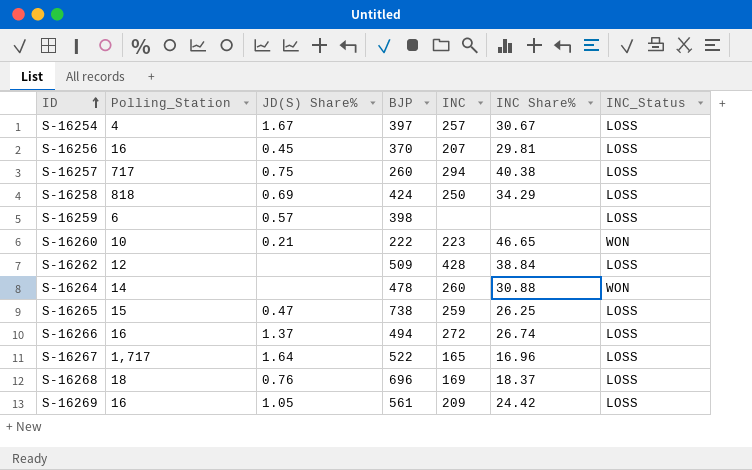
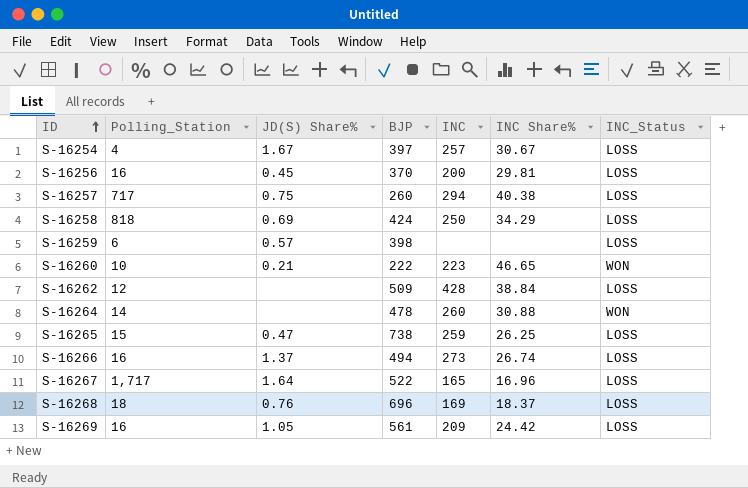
S-16256 | INC: 207 -> 200
S-16266 | INC: 272 -> 273

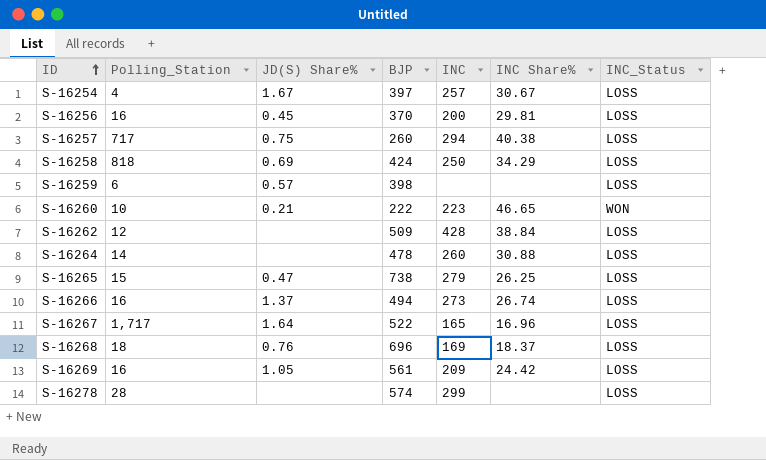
S-16264 | INC_Status: WON -> LOSS
S-16265 | INC: 259 -> 279
row S-16278: none -> 28 | none | 574 | 299 | none | LOSS

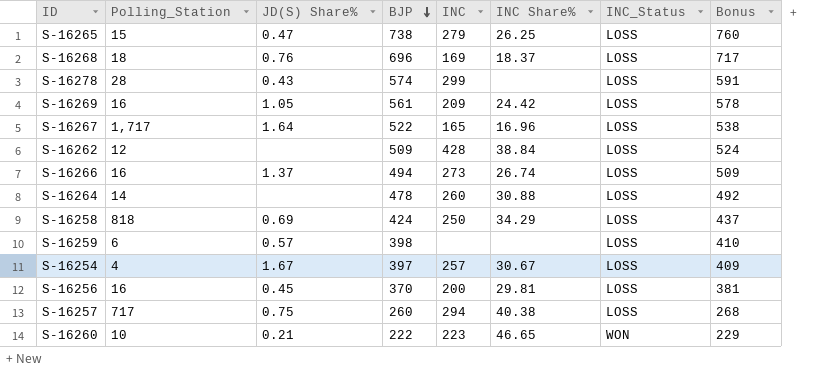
row order: ID ascending -> BJP descending
column Bonus | formula: none -> [BJP] * 1.03
S-16278 | JD(S) Share%: none -> 0.43

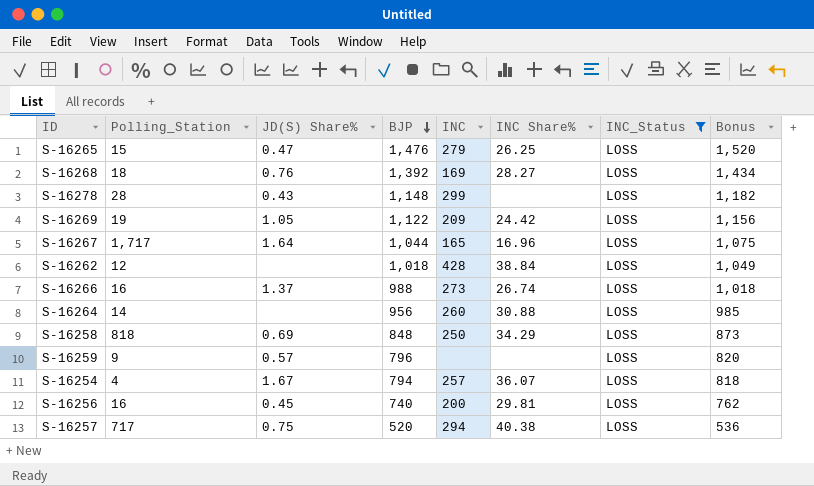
filter: none -> INC_Status = LOSS
S-16265 | BJP: 738 -> 1,476
S-16265 | Bonus: 760 -> 1,520
S-16268 | BJP: 696 -> 1,392
S-16268 | INC Share%: 18.37 -> 28.27
S-16268 | Bonus: 717 -> 1,434
S-16278 | BJP: 574 -> 1,148
S-16278 | Bonus: 591 -> 1,182
S-16269 | Polling_Station: 16 -> 19
S-16269 | BJP: 561 -> 1,122
S-16269 | Bonus: 578 -> 1,156
S-16267 | BJP: 522 -> 1,044
S-16267 | Bonus: 538 -> 1,075
S-16262 | BJP: 509 -> 1,018
S-16262 | Bonus: 524 -> 1,049
S-16266 | BJP: 494 -> 988
S-16266 | Bonus: 509 -> 1,018
S-16264 | BJP: 478 -> 956
S-16264 | Bonus: 492 -> 985
S-16258 | BJP: 424 -> 848
S-16258 | Bonus: 437 -> 873
S-16259 | Polling_Station: 6 -> 9
S-16259 | BJP: 398 -> 796
S-16259 | Bonus: 410 -> 820
S-16254 | BJP: 397 -> 794
S-16254 | INC Share%: 30.67 -> 36.07
S-16254 | Bonus: 409 -> 818
S-16256 | BJP: 370 -> 740
S-16256 | Bonus: 381 -> 762
S-16257 | BJP: 260 -> 520
S-16257 | Bonus: 268 -> 536

